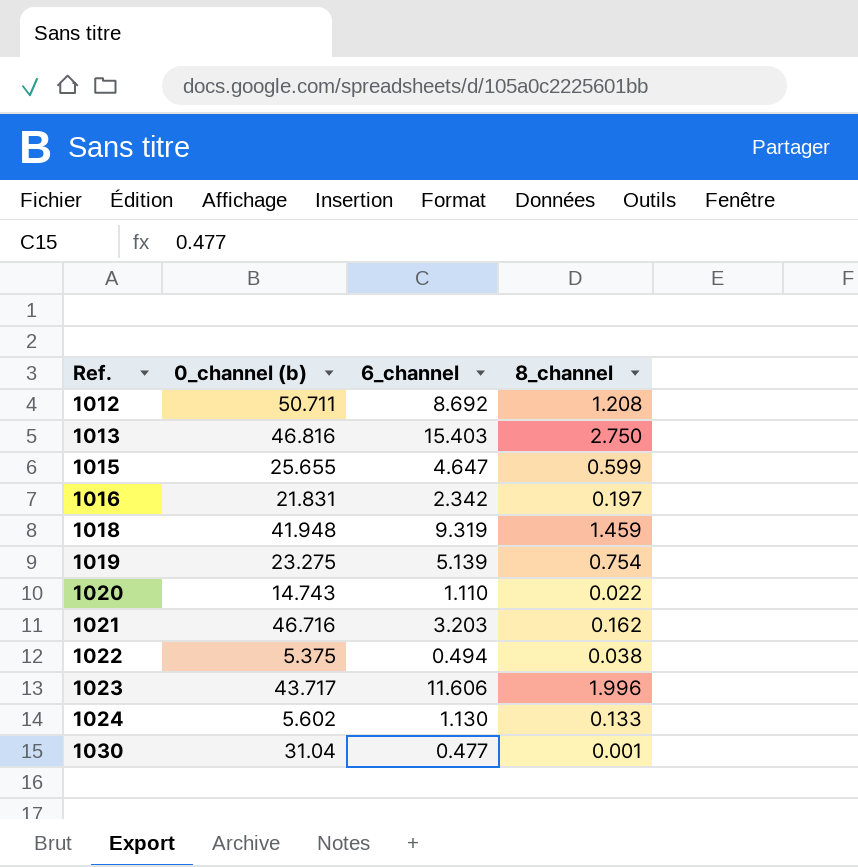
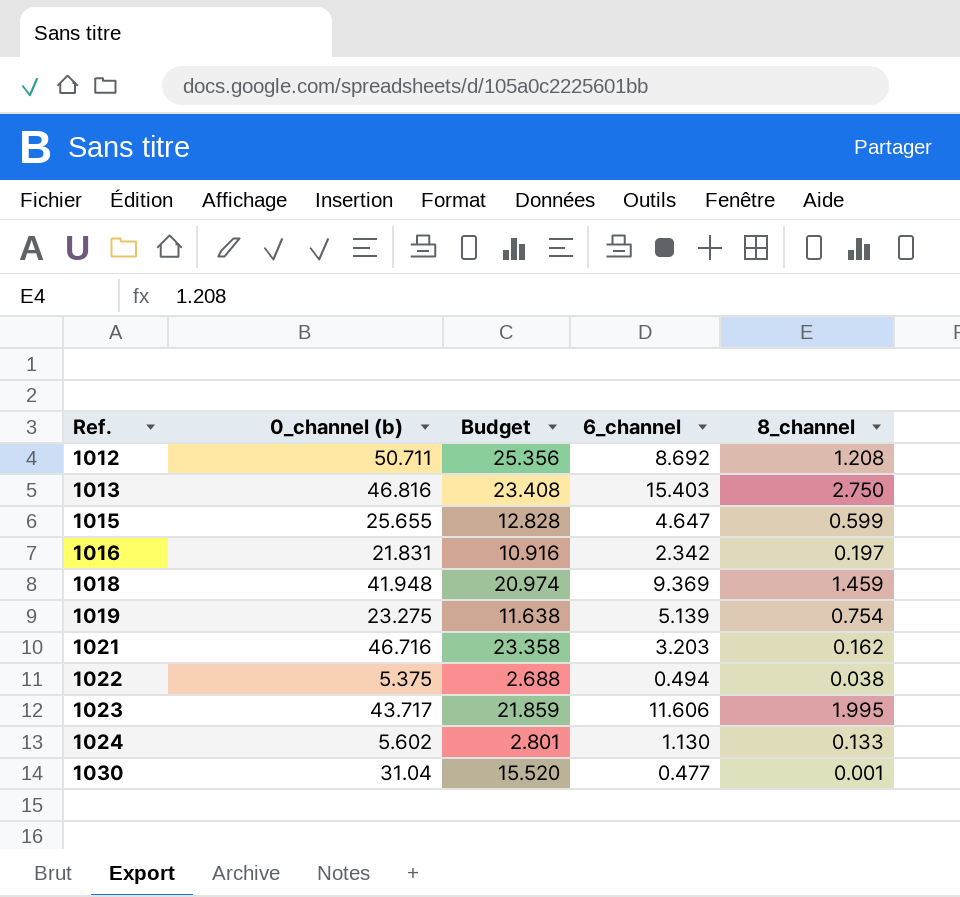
column Budget | formula: none -> [0_channel (b)] * 0.5
row 1020: 14.743 | 1.110 | 0.022 -> none
1018 | 6_channel: 9.319 -> 9.369
1023 | 8_channel: 1.996 -> 1.995

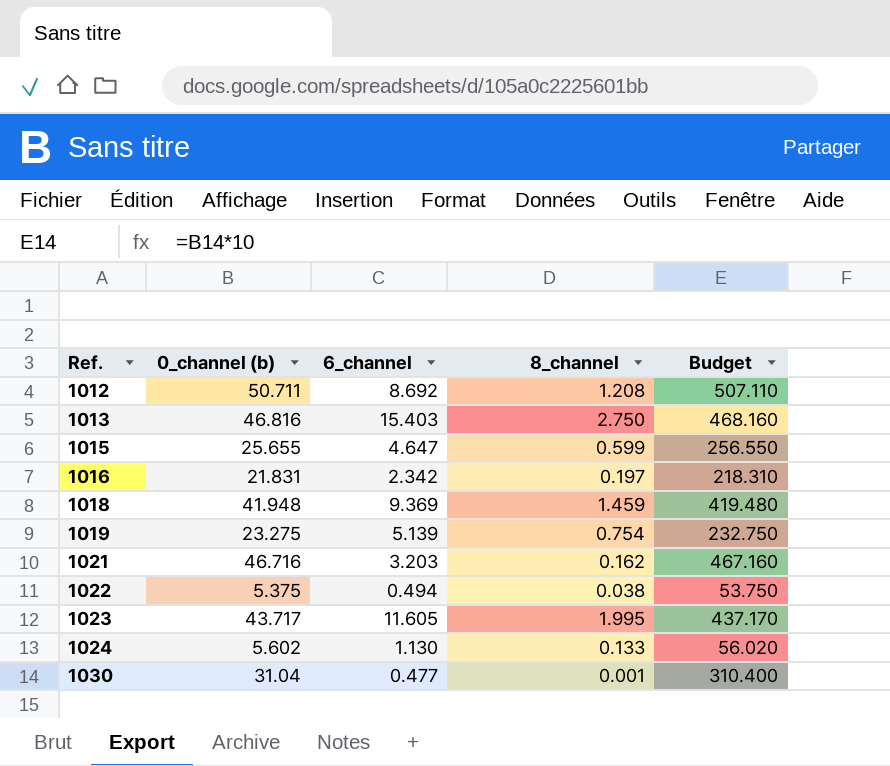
column Budget | formula: [0_channel (b)] * 0.5 -> [0_channel (b)] * 10
column Budget | position: 3 -> 5
1023 | 6_channel: 11.606 -> 11.605

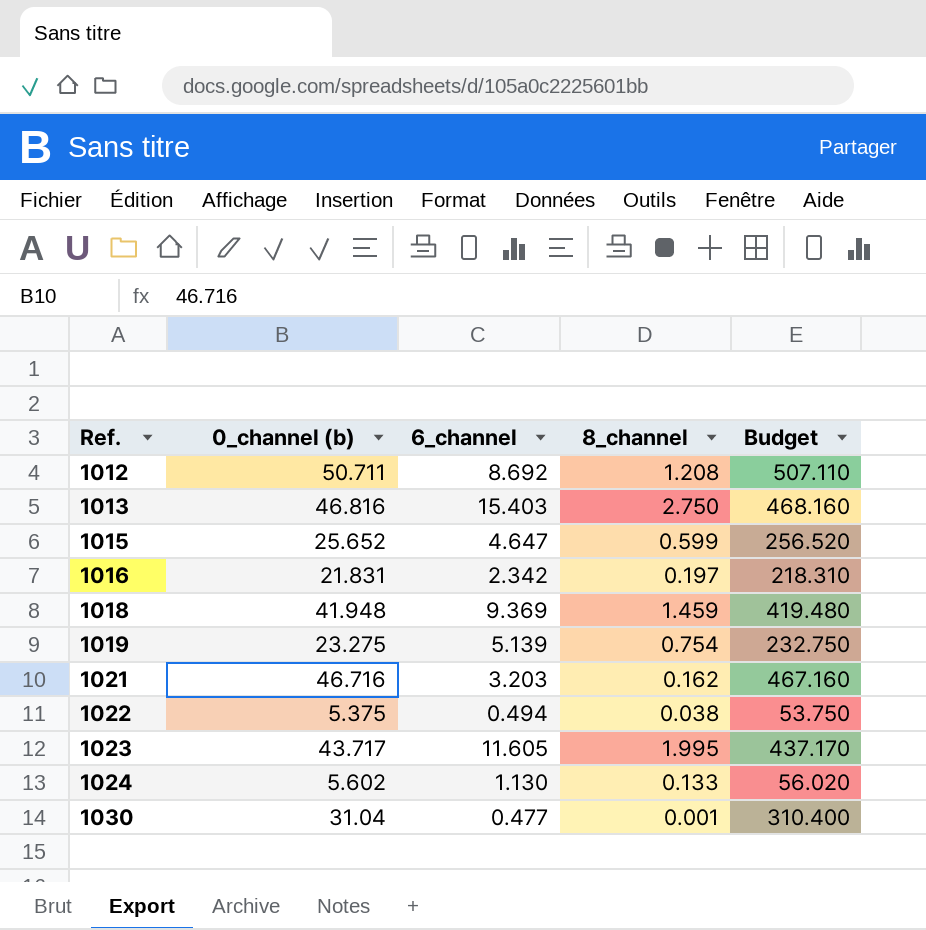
1015 | 0_channel (b): 25.655 -> 25.652
1015 | Budget: 256.550 -> 256.520

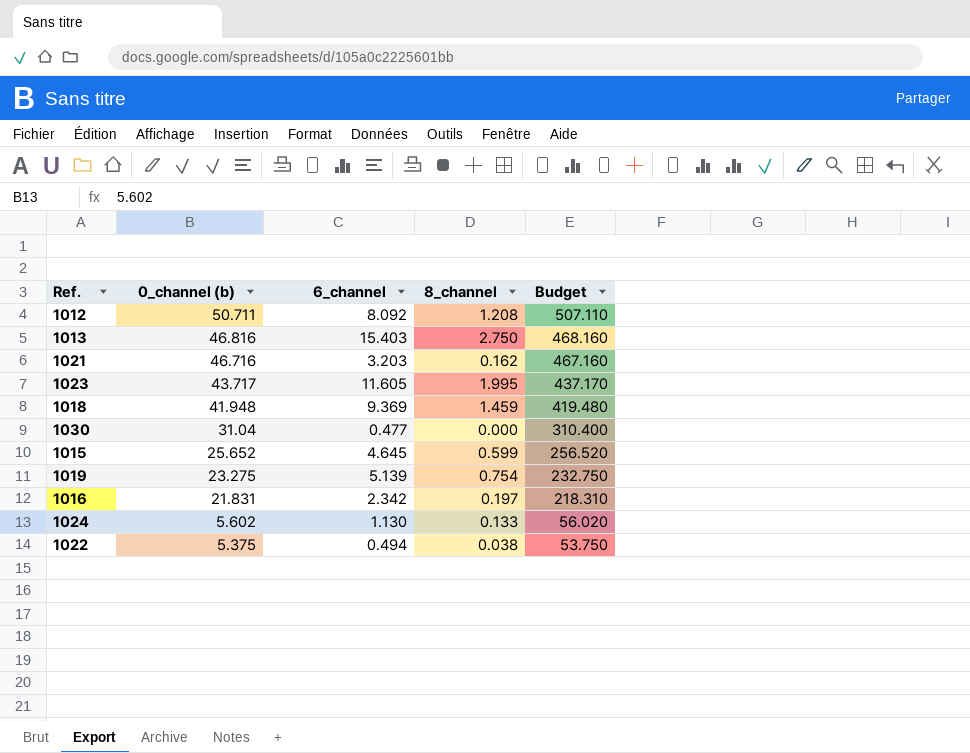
row order: Ref. ascending -> 0_channel (b) descending
1012 | 6_channel: 8.692 -> 8.092
1030 | 8_channel: 0.001 -> 0.000
1015 | 6_channel: 4.647 -> 4.645

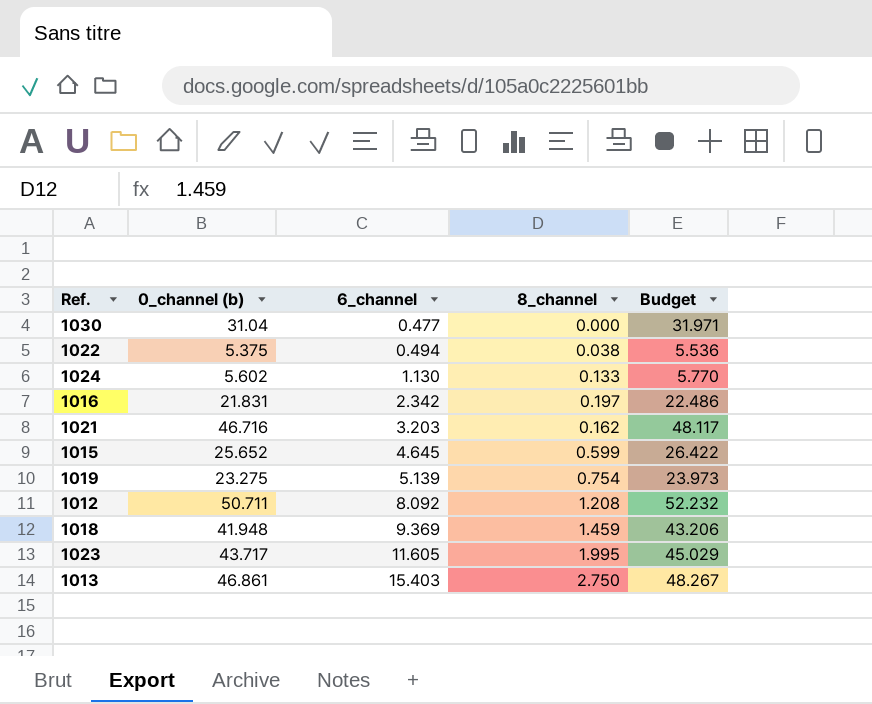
row order: 0_channel (b) descending -> 6_channel ascending
column Budget | formula: [0_channel (b)] * 10 -> [0_channel (b)] * 1.03
1013 | 0_channel (b): 46.816 -> 46.861

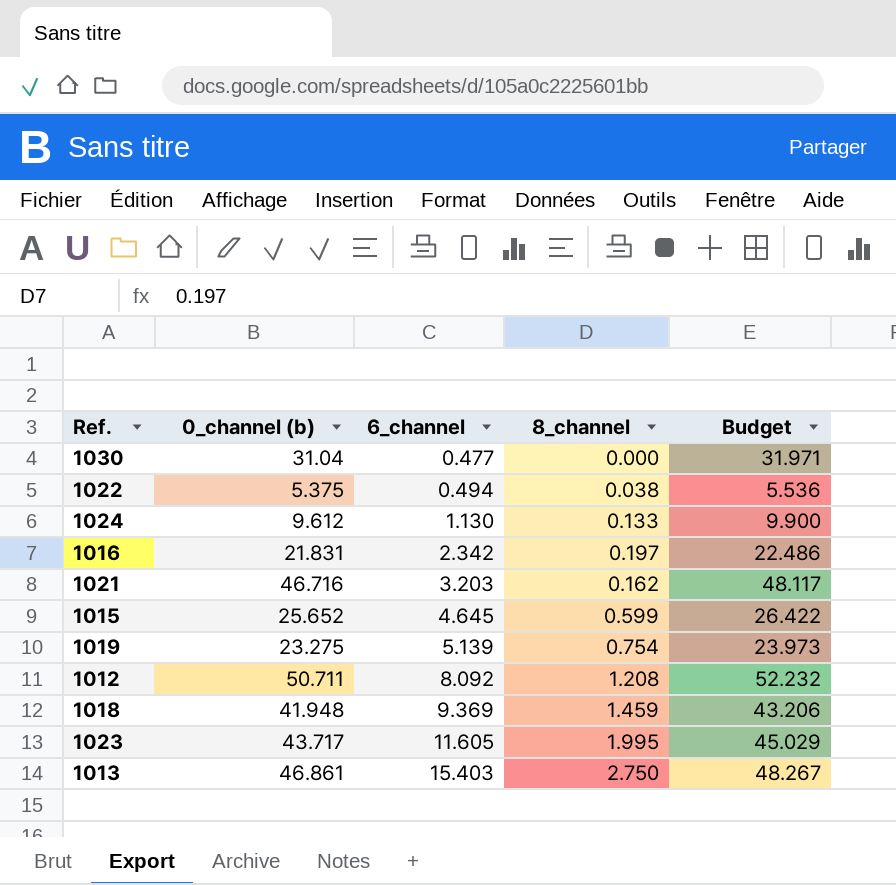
1024 | 0_channel (b): 5.602 -> 9.612
1024 | Budget: 5.770 -> 9.900

